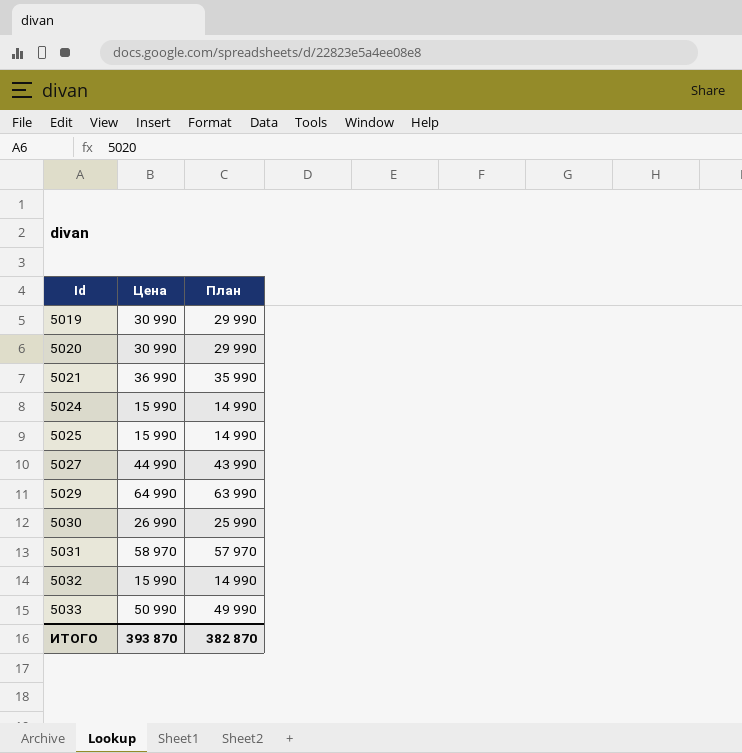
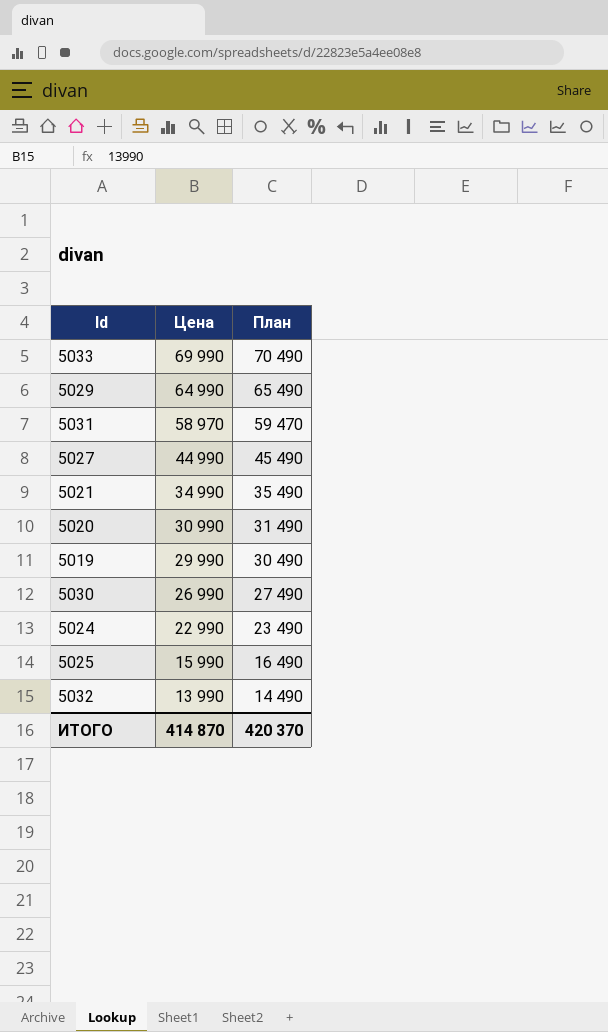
row order: Id ascending -> Цена descending
column План | formula: [Цена] - 1000 -> [Цена] + 500
5033 | Цена: 50 990 -> 69 990
5021 | Цена: 36 990 -> 34 990
5019 | Цена: 30 990 -> 29 990
5024 | Цена: 15 990 -> 22 990
5032 | Цена: 15 990 -> 13 990
ИТОГО | Цена: 393 870 -> 414 870
ИТОГО | План: 382 870 -> 420 370

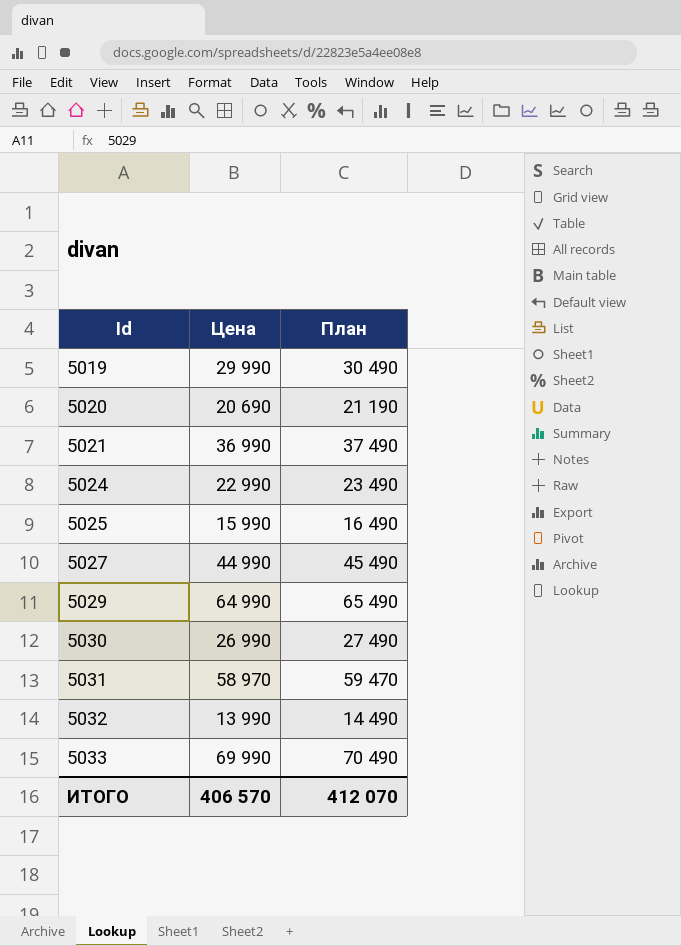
row order: Цена descending -> Id ascending
5020 | Цена: 30 990 -> 20 690
5020 | План: 31 490 -> 21 190
5021 | Цена: 34 990 -> 36 990
5021 | План: 35 490 -> 37 490
ИТОГО | Цена: 414 870 -> 406 570
ИТОГО | План: 420 370 -> 412 070

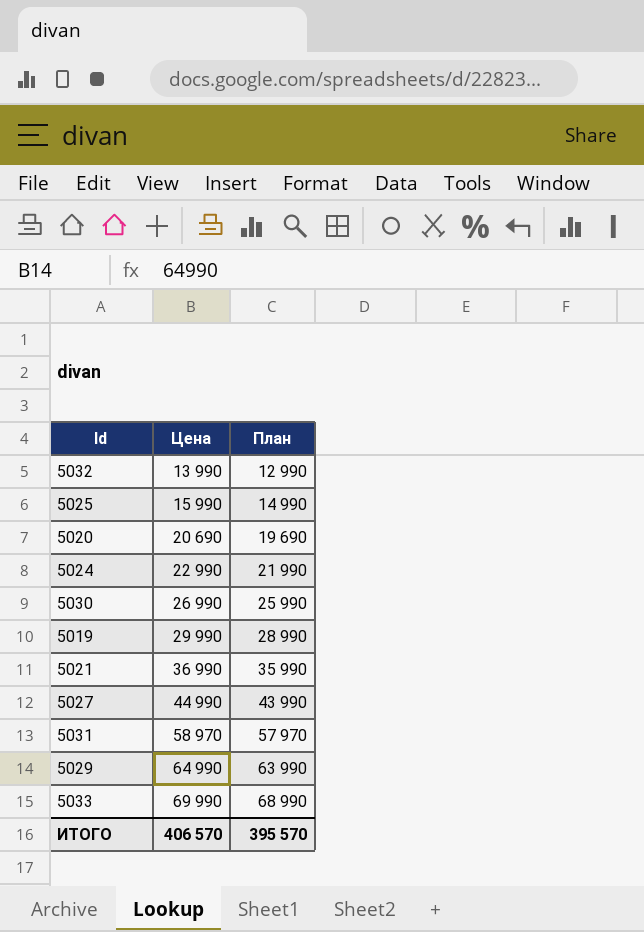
row order: Id ascending -> Цена ascending
column План | formula: [Цена] + 500 -> [Цена] - 1000
ИТОГО | План: 412 070 -> 395 570

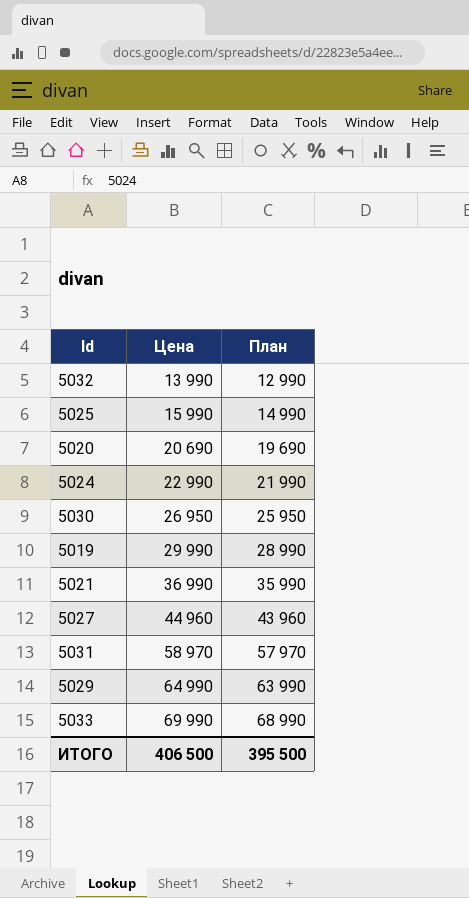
5030 | Цена: 26 990 -> 26 950
5030 | План: 25 990 -> 25 950
5027 | Цена: 44 990 -> 44 960
5027 | План: 43 990 -> 43 960
ИТОГО | Цена: 406 570 -> 406 500
ИТОГО | План: 395 570 -> 395 500

